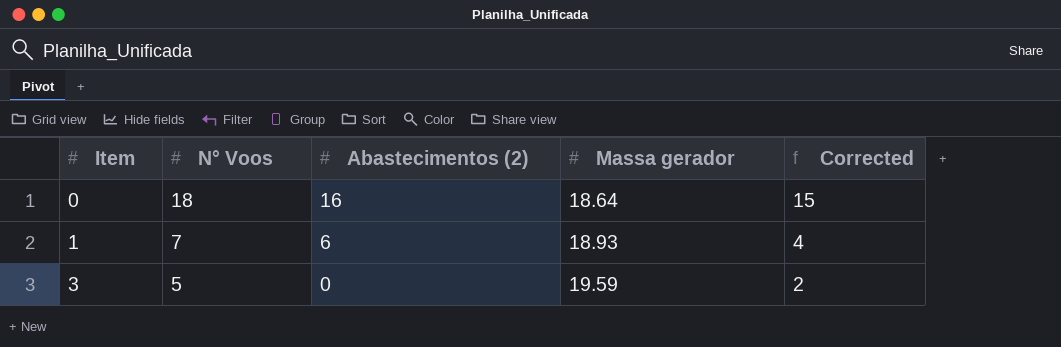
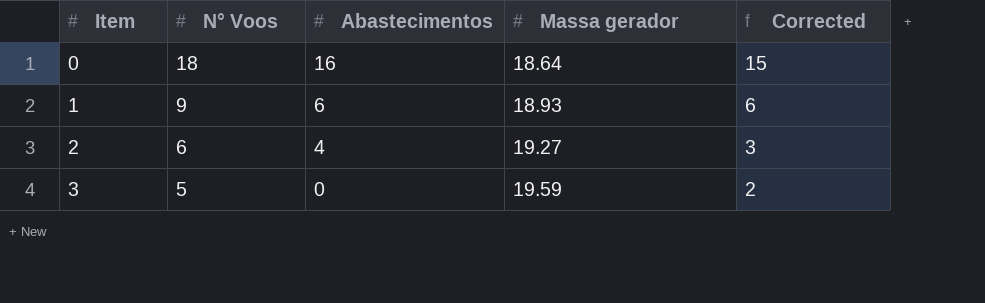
column name: Abastecimentos (2) -> Abastecimentos
1 | N° Voos: 7 -> 9
1 | Corrected: 4 -> 6
row 2: none -> 6 | 4 | 19.27 | 3

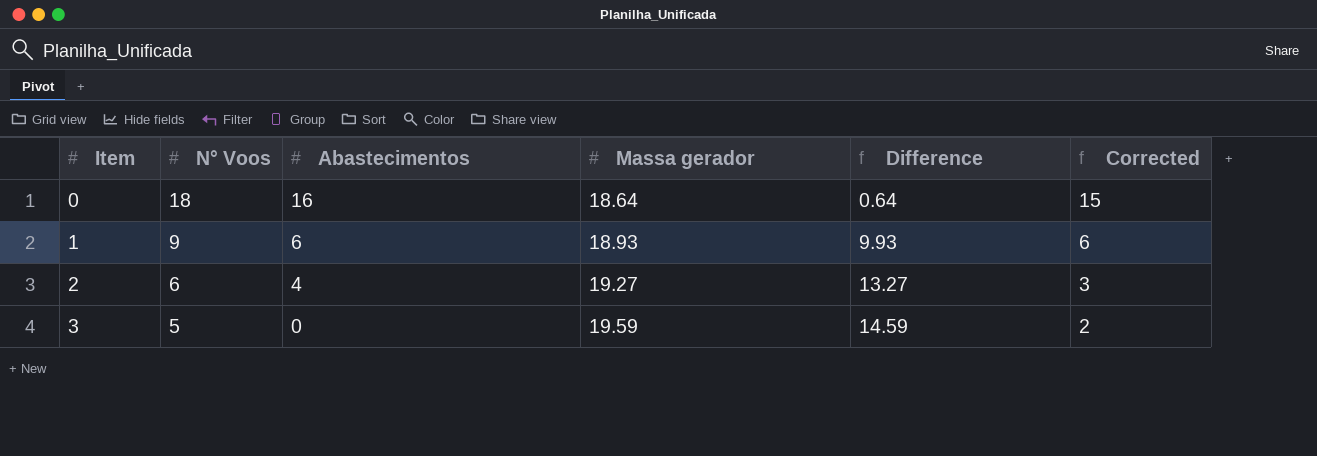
column Difference | formula: none -> [Massa gerador] - [N° Voos]

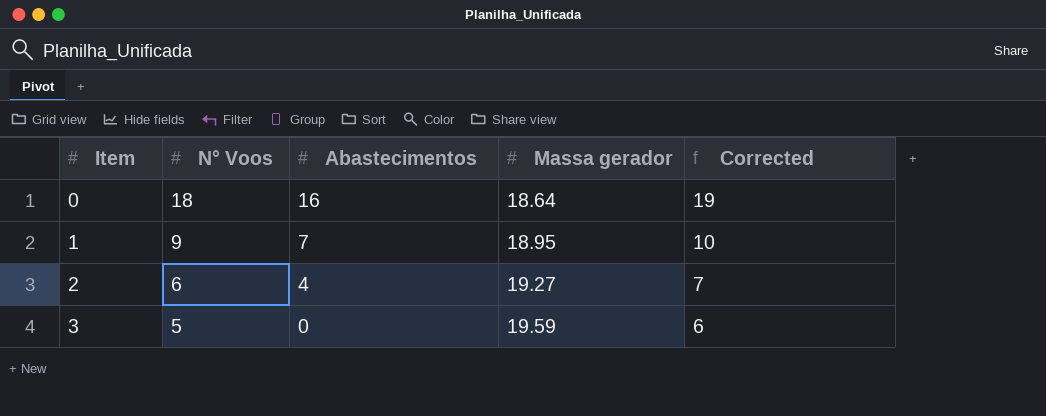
column Difference | formula: [Massa gerador] - [N° Voos] -> none
column Corrected | formula: [N° Voos] - 3 -> [N° Voos] + 1
1 | Abastecimentos: 6 -> 7
1 | Massa gerador: 18.93 -> 18.95

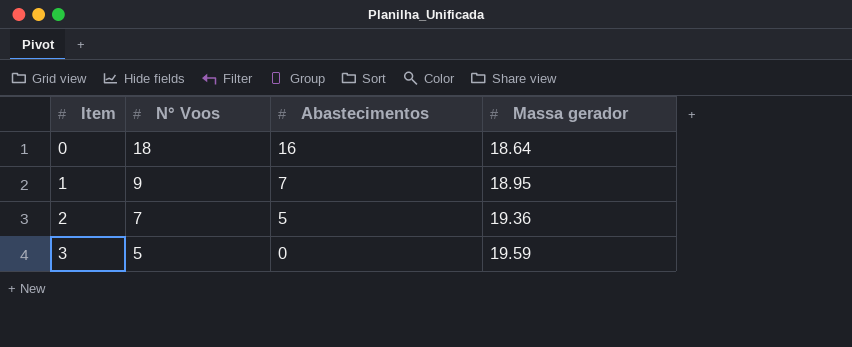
column Corrected | formula: [N° Voos] + 1 -> none
2 | N° Voos: 6 -> 7
2 | Abastecimentos: 4 -> 5
2 | Massa gerador: 19.27 -> 19.36

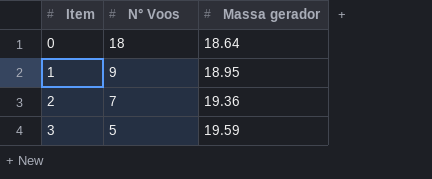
column Abastecimentos | position: 3 -> none

